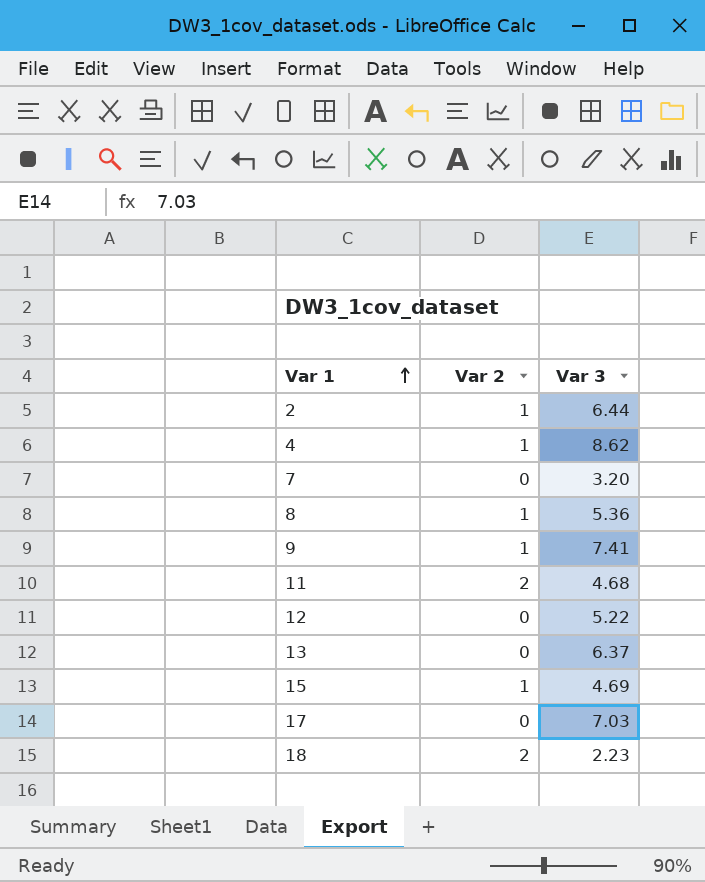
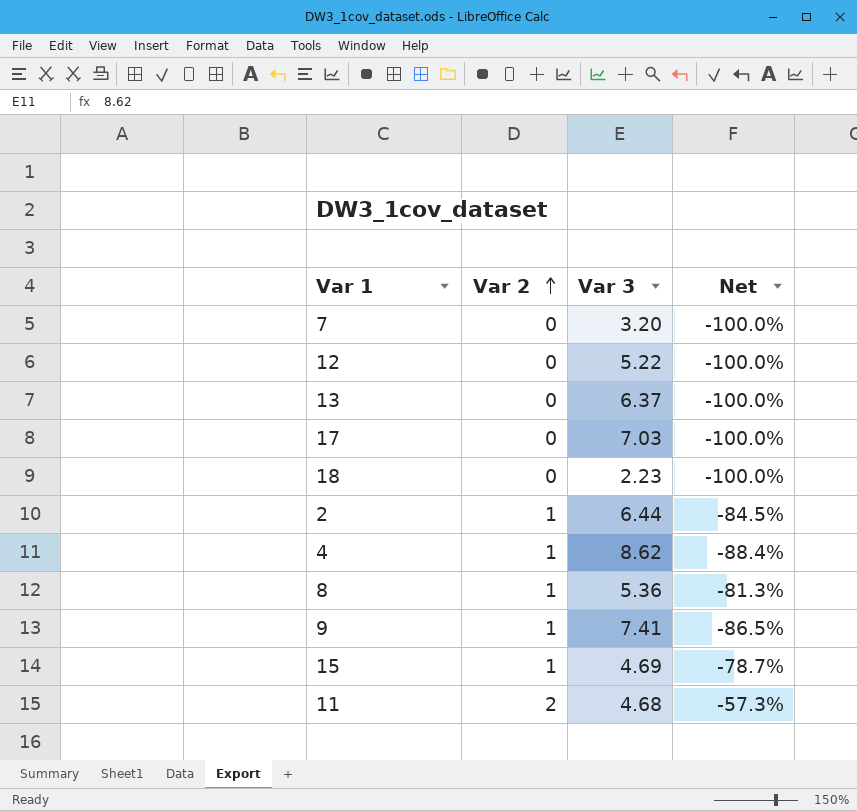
row order: Var 1 ascending -> Var 2 ascending
column Net | formula: none -> ([Var 2] - [Var 3]) / [Var 3]
18 | Var 2: 2 -> 0

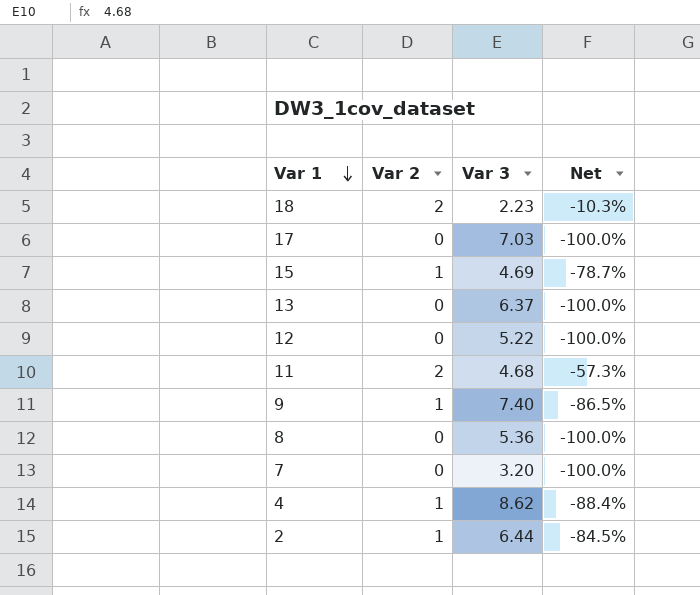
row order: Var 2 ascending -> Var 1 descending
18 | Var 2: 0 -> 2
18 | Net: -100.0% -> -10.3%
9 | Var 3: 7.41 -> 7.40
8 | Var 2: 1 -> 0
8 | Net: -81.3% -> -100.0%

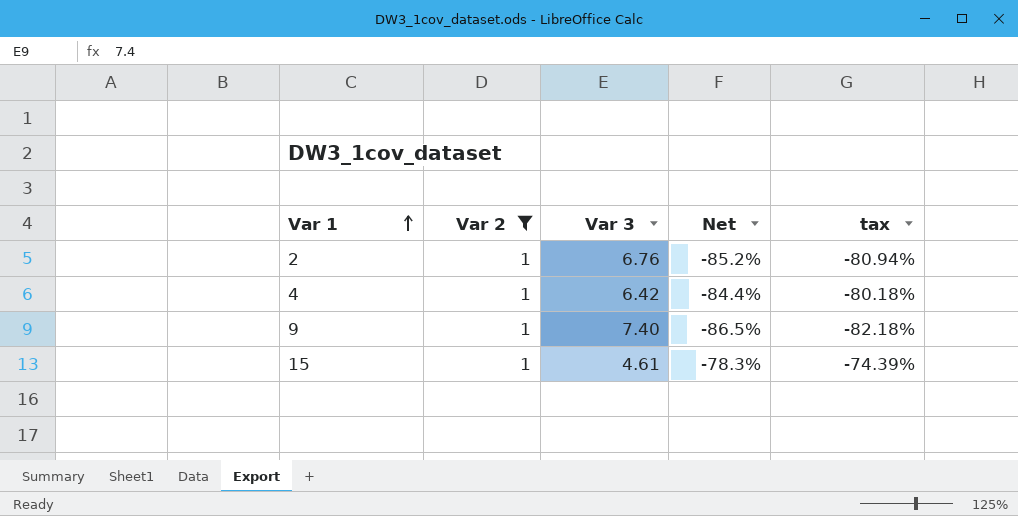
filter: none -> Var 2 = 1
row order: Var 1 descending -> Var 1 ascending
column tax | formula: none -> [Net] * 0.95
2 | Var 3: 6.44 -> 6.76
2 | Net: -84.5% -> -85.2%
4 | Var 3: 8.62 -> 6.42
4 | Net: -88.4% -> -84.4%
15 | Var 3: 4.69 -> 4.61
15 | Net: -78.7% -> -78.3%

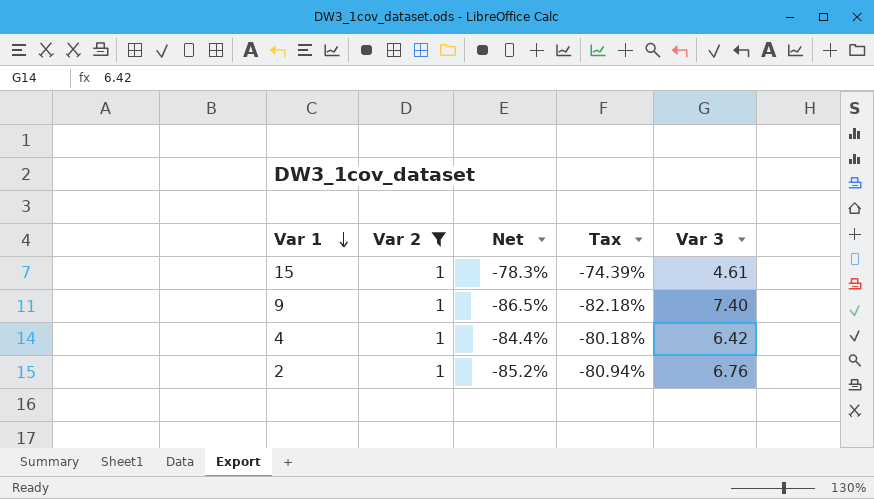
row order: Var 1 ascending -> Var 1 descending
column name: tax -> Tax
column Var 3 | position: 3 -> 5

